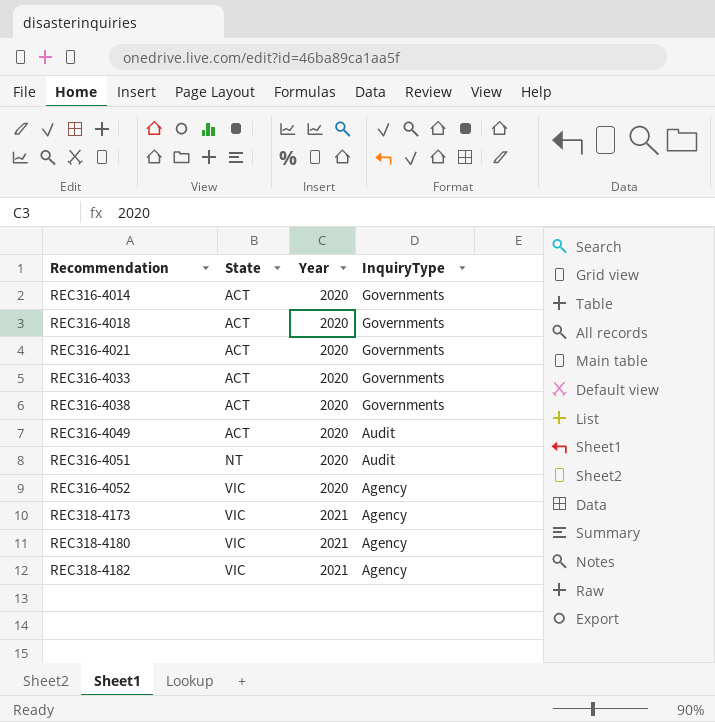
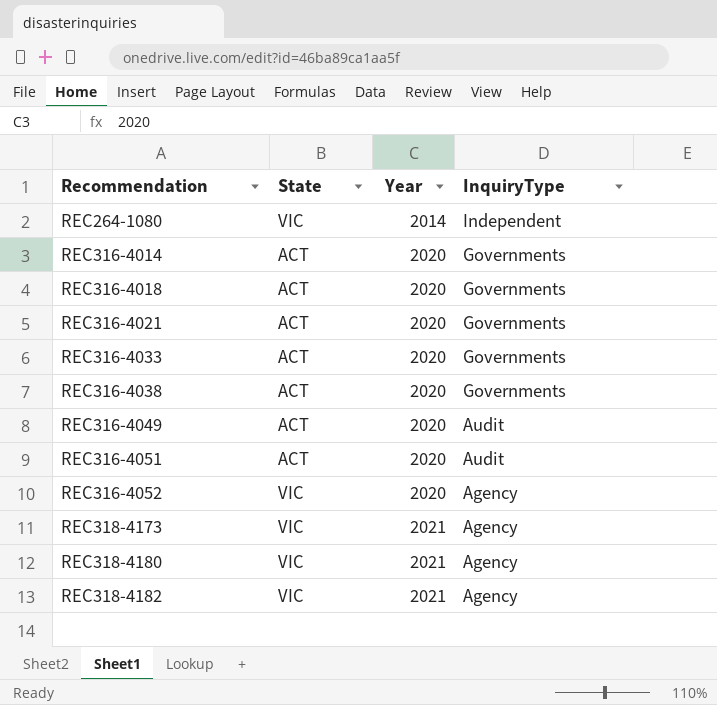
row REC264-1080: none -> VIC | 2014 | Independent
REC316-4051 | State: NT -> ACT

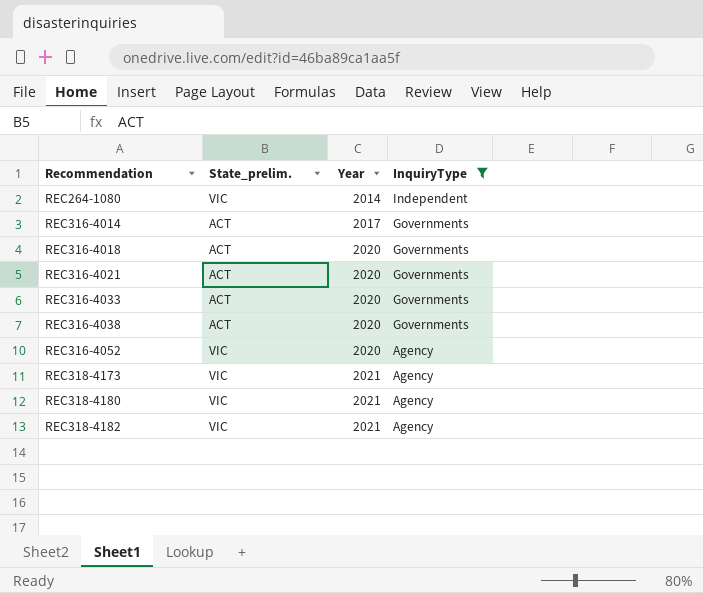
filter: none -> InquiryType != Audit
column name: State -> State_prelim.
REC316-4014 | Year: 2020 -> 2017

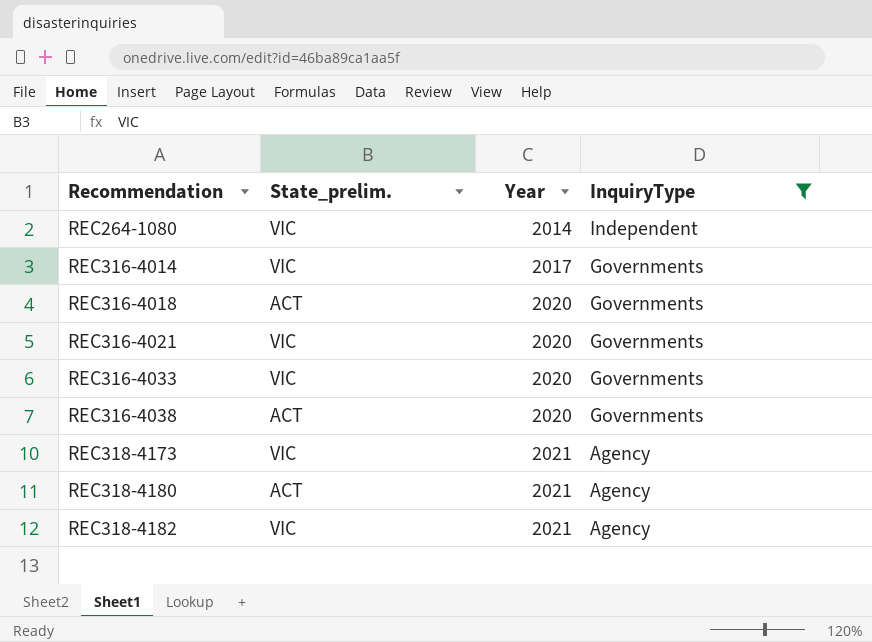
row REC316-4052: VIC | 2020 | Agency -> none
REC316-4014 | State_prelim.: ACT -> VIC
REC316-4021 | State_prelim.: ACT -> VIC
REC316-4033 | State_prelim.: ACT -> VIC
REC318-4180 | State_prelim.: VIC -> ACT

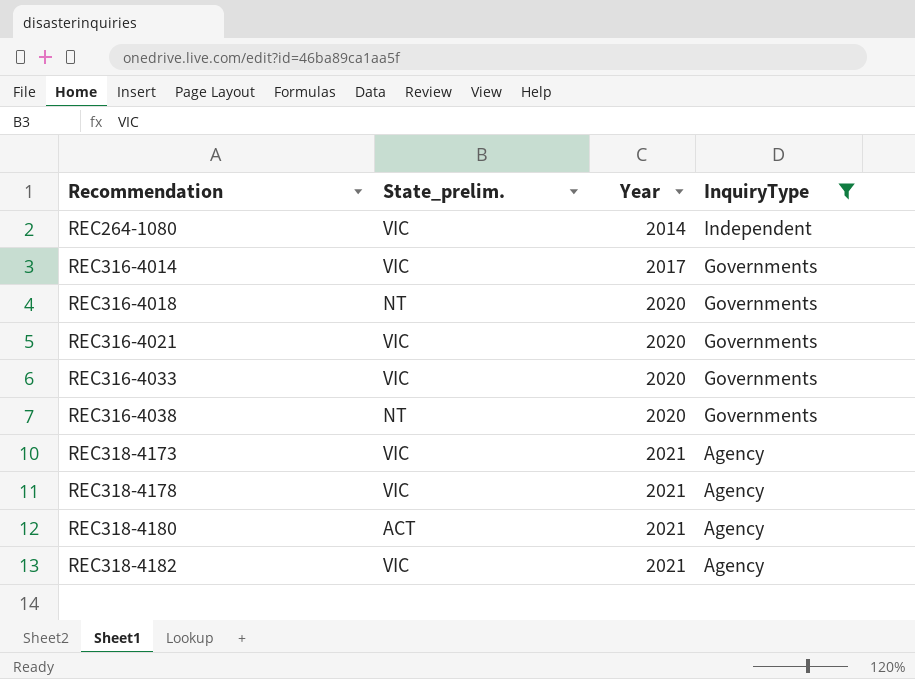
REC316-4018 | State_prelim.: ACT -> NT
REC316-4038 | State_prelim.: ACT -> NT
row REC318-4178: none -> VIC | 2021 | Agency

